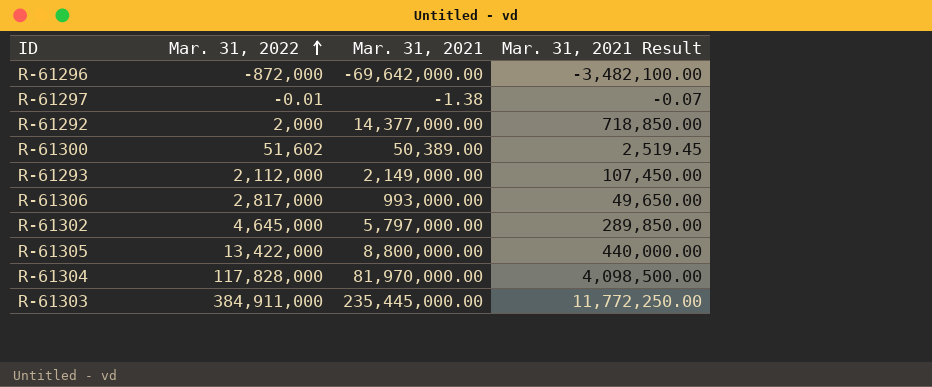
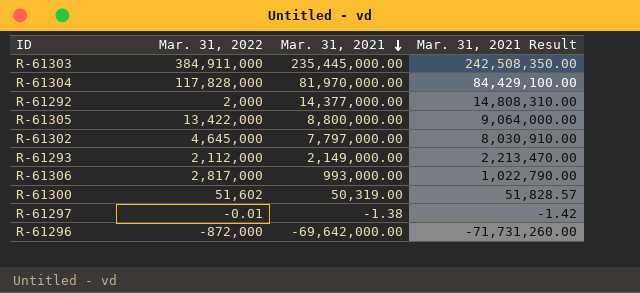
row order: Mar. 31, 2022 ascending -> Mar. 31, 2021 descending
column Mar. 31, 2021 Result | formula: [Mar. 31, 2021] * 0.05 -> [Mar. 31, 2021] * 1.03
R-61302 | Mar. 31, 2021: 5,797,000.00 -> 7,797,000.00
R-61300 | Mar. 31, 2021: 50,389.00 -> 50,319.00

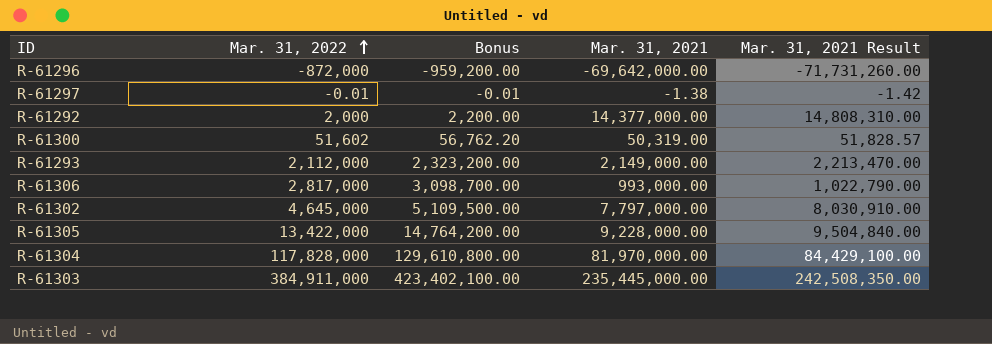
row order: Mar. 31, 2021 descending -> Mar. 31, 2022 ascending
column Bonus | formula: none -> [Mar. 31, 2022] * 1.1
R-61305 | Mar. 31, 2021: 8,800,000.00 -> 9,228,000.00
R-61305 | Mar. 31, 2021 Result: 9,064,000.00 -> 9,504,840.00

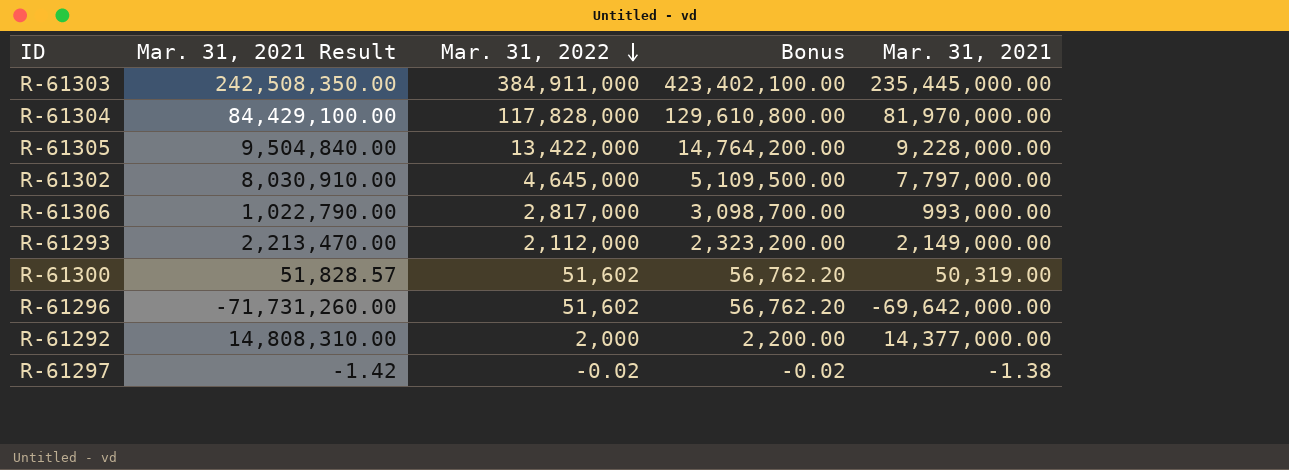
row order: Mar. 31, 2022 ascending -> Mar. 31, 2022 descending
column Mar. 31, 2021 Result | position: 5 -> 2
R-61296 | Mar. 31, 2022: -872,000 -> 51,602
R-61296 | Bonus: -959,200.00 -> 56,762.20
R-61297 | Mar. 31, 2022: -0.01 -> -0.02
R-61297 | Bonus: -0.01 -> -0.02

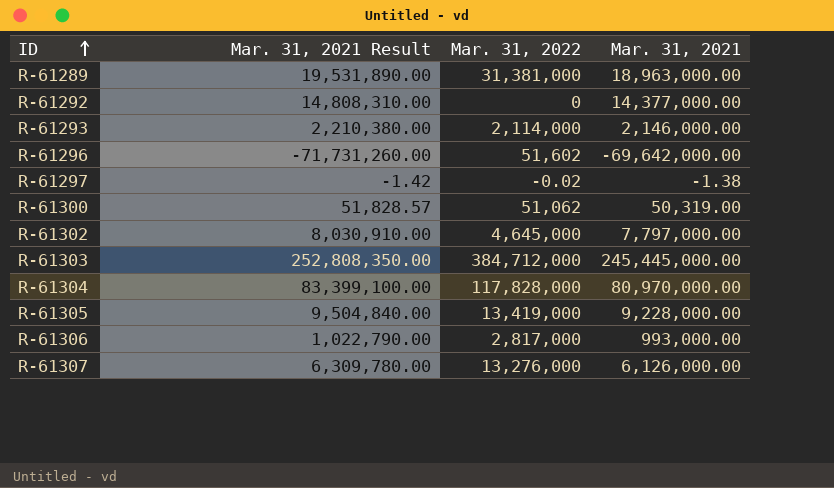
row order: Mar. 31, 2022 descending -> ID ascending
column Bonus | formula: [Mar. 31, 2022] * 1.1 -> none
row R-61289: none -> 19,531,890.00 | 31,381,000 | 18,963,000.00
R-61292 | Mar. 31, 2022: 2,000 -> 0
R-61293 | Mar. 31, 2021 Result: 2,213,470.00 -> 2,210,380.00
R-61293 | Mar. 31, 2022: 2,112,000 -> 2,114,000
R-61293 | Mar. 31, 2021: 2,149,000.00 -> 2,146,000.00
R-61300 | Mar. 31, 2022: 51,602 -> 51,062
R-61303 | Mar. 31, 2021 Result: 242,508,350.00 -> 252,808,350.00
R-61303 | Mar. 31, 2022: 384,911,000 -> 384,712,000
R-61303 | Mar. 31, 2021: 235,445,000.00 -> 245,445,000.00
R-61304 | Mar. 31, 2021 Result: 84,429,100.00 -> 83,399,100.00
R-61304 | Mar. 31, 2021: 81,970,000.00 -> 80,970,000.00
R-61305 | Mar. 31, 2022: 13,422,000 -> 13,419,000
row R-61307: none -> 6,309,780.00 | 13,276,000 | 6,126,000.00

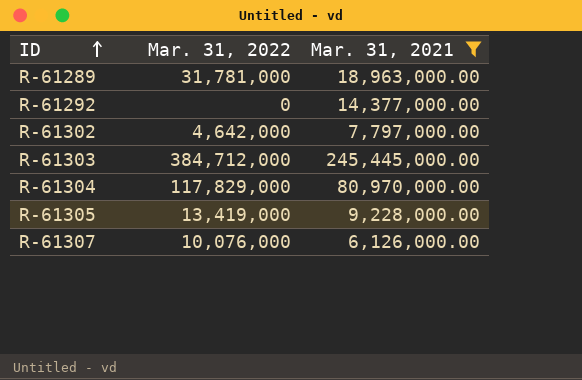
filter: none -> Mar. 31, 2021 >= 6,126,000.00
column Mar. 31, 2021 Result | formula: [Mar. 31, 2021] * 1.03 -> none
R-61289 | Mar. 31, 2022: 31,381,000 -> 31,781,000
R-61302 | Mar. 31, 2022: 4,645,000 -> 4,642,000
R-61304 | Mar. 31, 2022: 117,828,000 -> 117,829,000
R-61307 | Mar. 31, 2022: 13,276,000 -> 10,076,000

